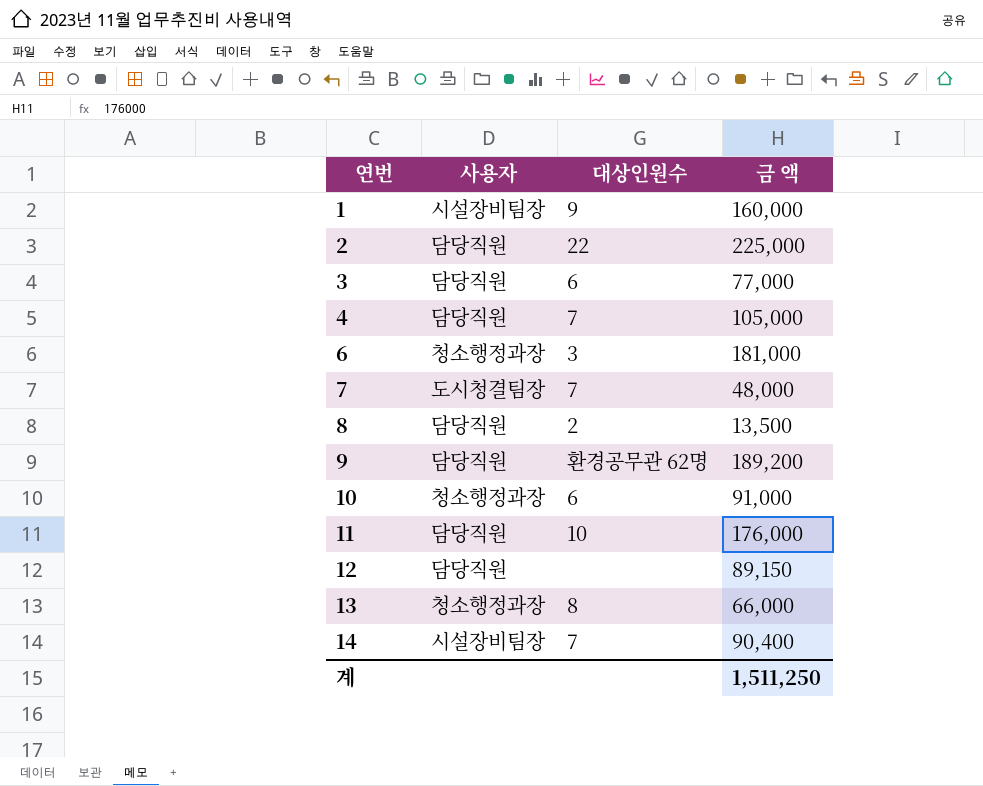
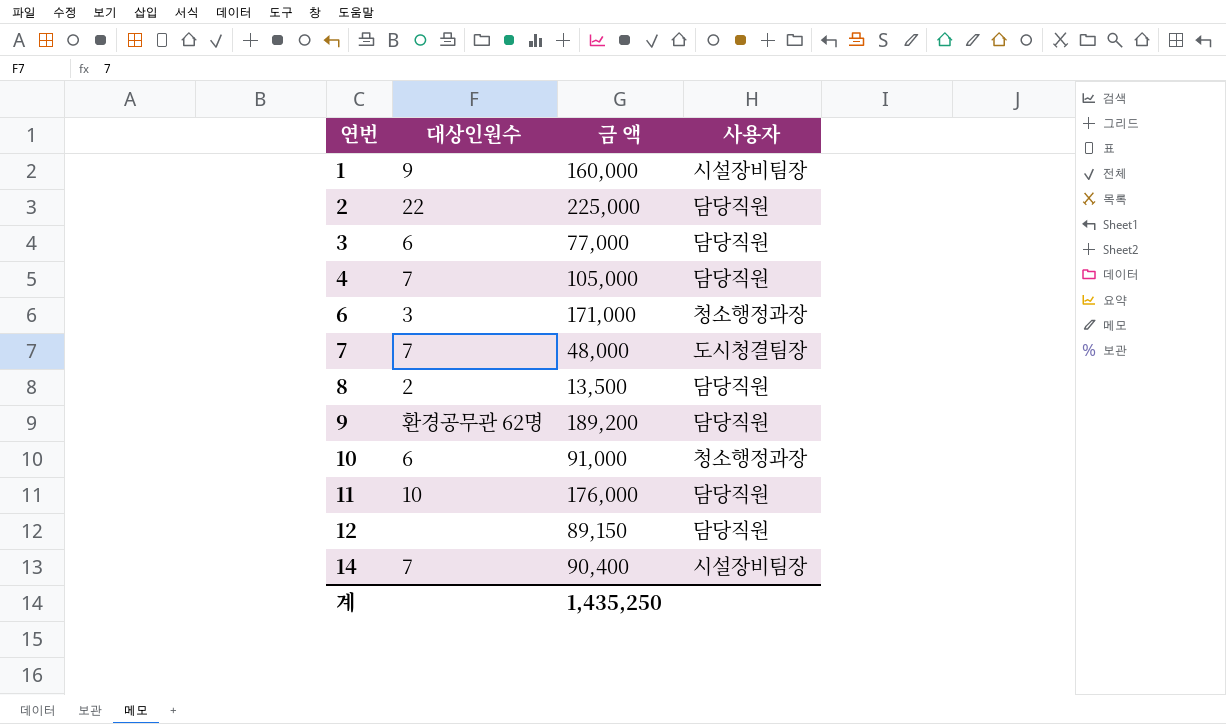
column 사용자 | position: 2 -> 4
row 13: 청소행정과장 | 8 | 66,000 -> none
6 | 금 액: 181,000 -> 171,000
계 | 금 액: 1,511,250 -> 1,435,250

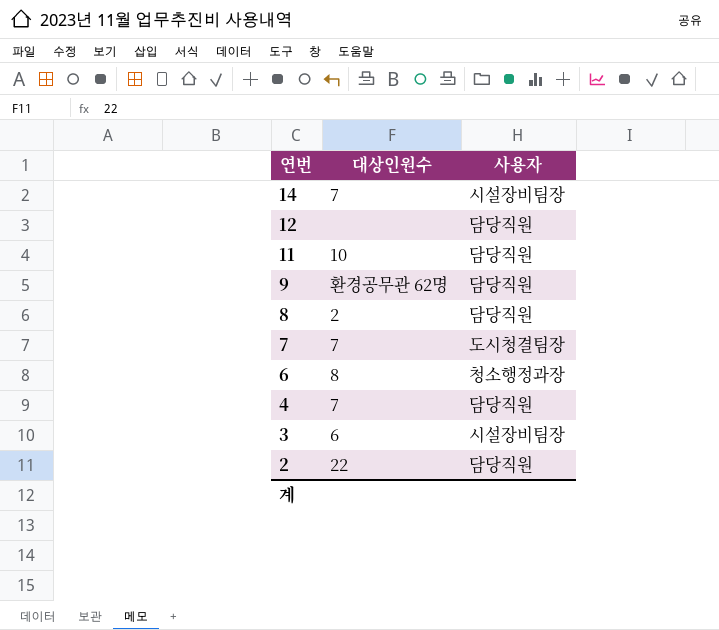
row order: 연번 ascending -> 연번 descending
column 금 액 | position: 3 -> none
row 1: 9 | 160,000 | 시설장비팀장 -> none
row 10: 6 | 91,000 | 청소행정과장 -> none
6 | 대상인원수: 3 -> 8
3 | 사용자: 담당직원 -> 시설장비팀장

